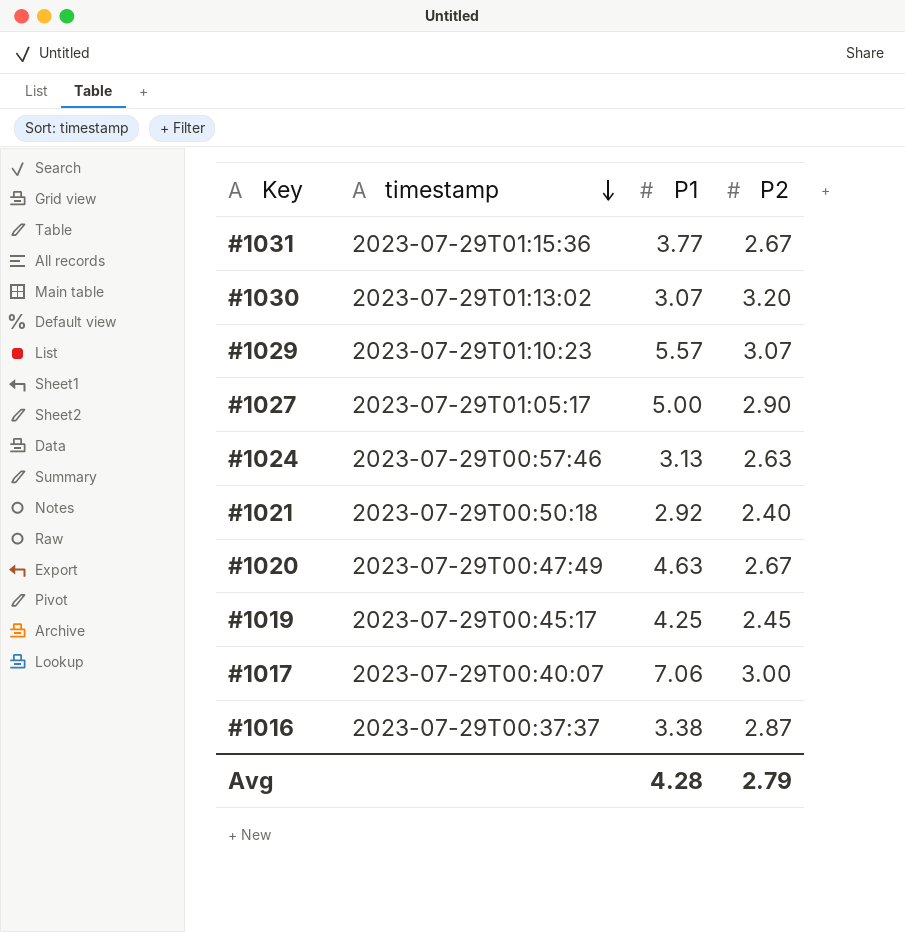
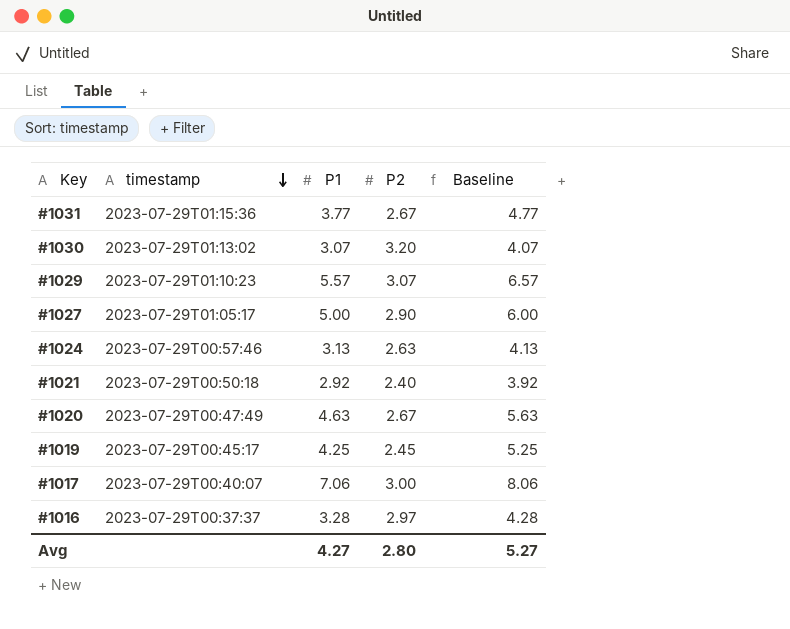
column Baseline | formula: none -> [P1] + 1
#1016 | P1: 3.38 -> 3.28
#1016 | P2: 2.87 -> 2.97
Avg | P1: 4.28 -> 4.27
Avg | P2: 2.79 -> 2.80

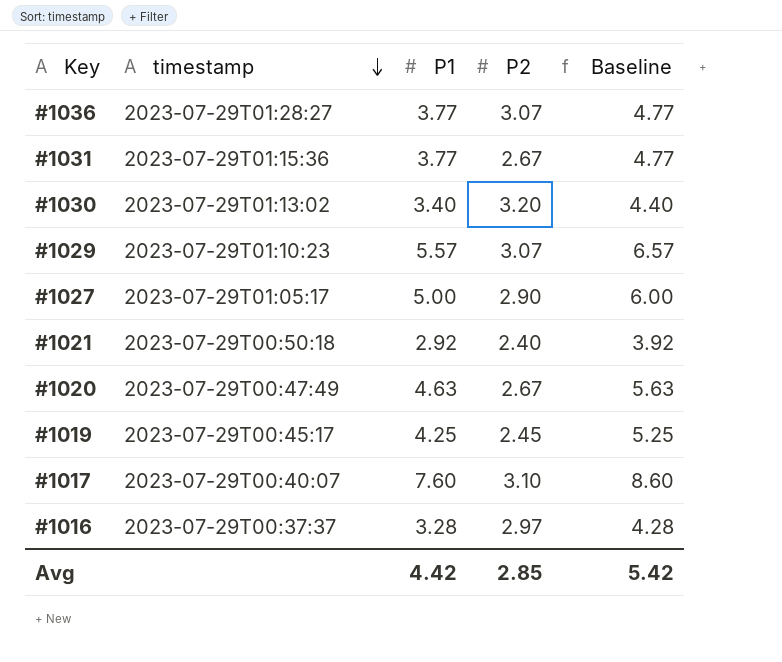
row #1024: 2023-07-29T00:57:46 | 3.13 | 2.63 | 4.13 -> none
row #1036: none -> 2023-07-29T01:28:27 | 3.77 | 3.07 | 4.77
#1030 | P1: 3.07 -> 3.40
#1030 | Baseline: 4.07 -> 4.40
#1017 | P1: 7.06 -> 7.60
#1017 | P2: 3.00 -> 3.10
#1017 | Baseline: 8.06 -> 8.60
Avg | P1: 4.27 -> 4.42
Avg | P2: 2.80 -> 2.85
Avg | Baseline: 5.27 -> 5.42

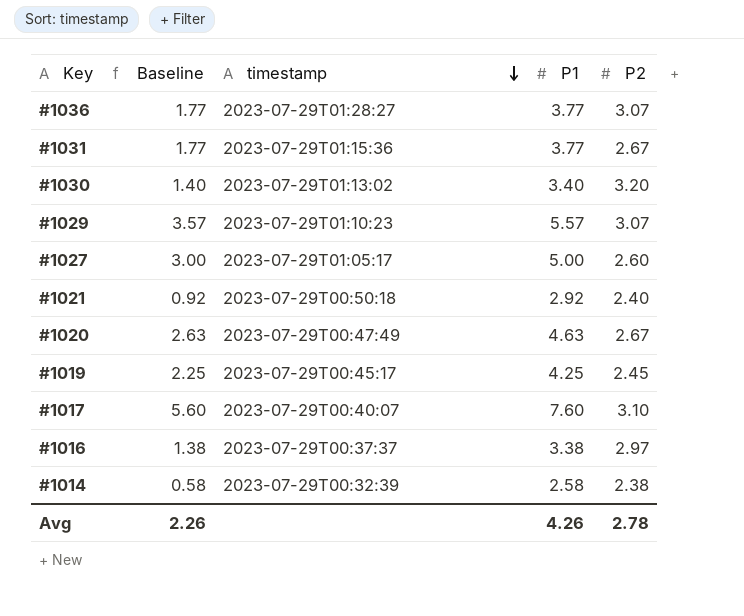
column Baseline | formula: [P1] + 1 -> [P1] - 2
column Baseline | position: 5 -> 2
#1027 | P2: 2.90 -> 2.60
#1016 | P1: 3.28 -> 3.38
row #1014: none -> 0.58 | 2023-07-29T00:32:39 | 2.58 | 2.38
Avg | Baseline: 5.42 -> 2.26
Avg | P1: 4.42 -> 4.26
Avg | P2: 2.85 -> 2.78

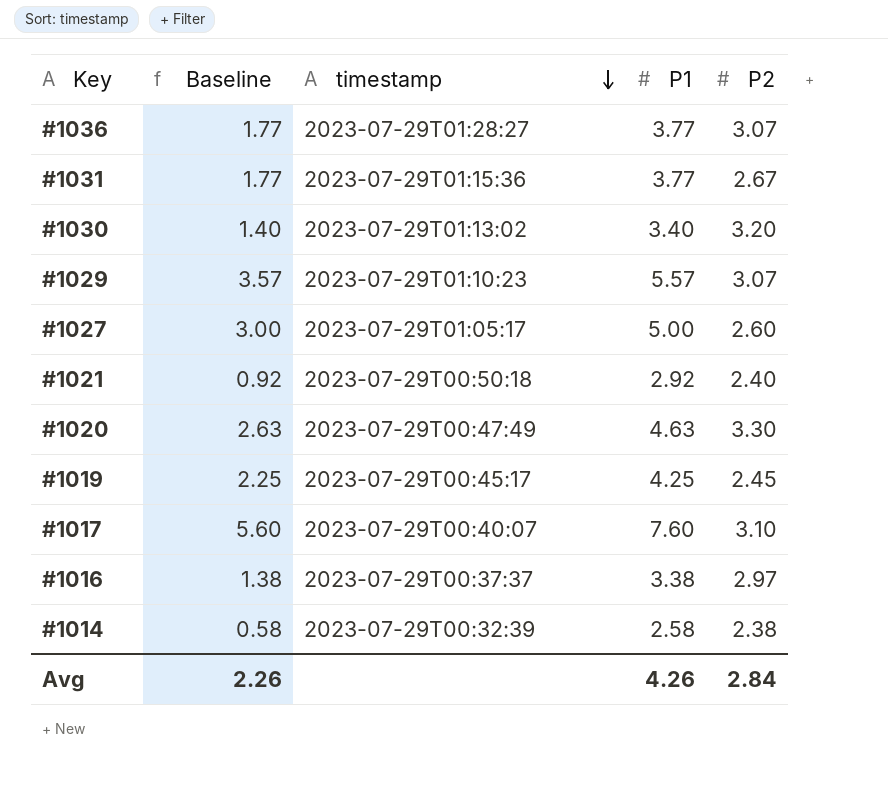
#1020 | P2: 2.67 -> 3.30
Avg | P2: 2.78 -> 2.84

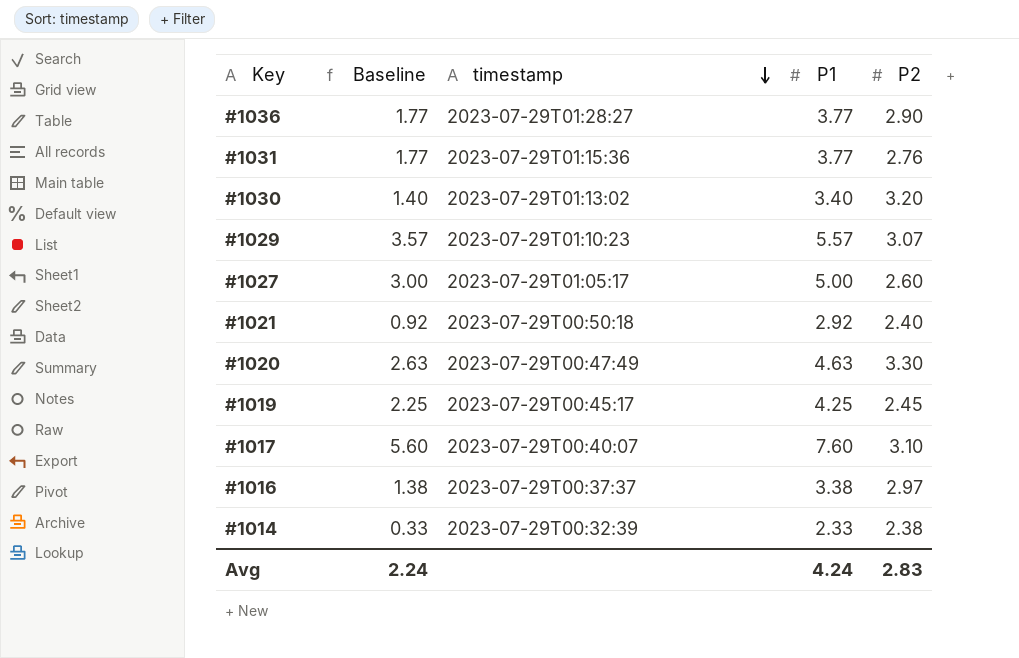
#1036 | P2: 3.07 -> 2.90
#1031 | P2: 2.67 -> 2.76
#1014 | Baseline: 0.58 -> 0.33
#1014 | P1: 2.58 -> 2.33
Avg | Baseline: 2.26 -> 2.24
Avg | P1: 4.26 -> 4.24
Avg | P2: 2.84 -> 2.83

